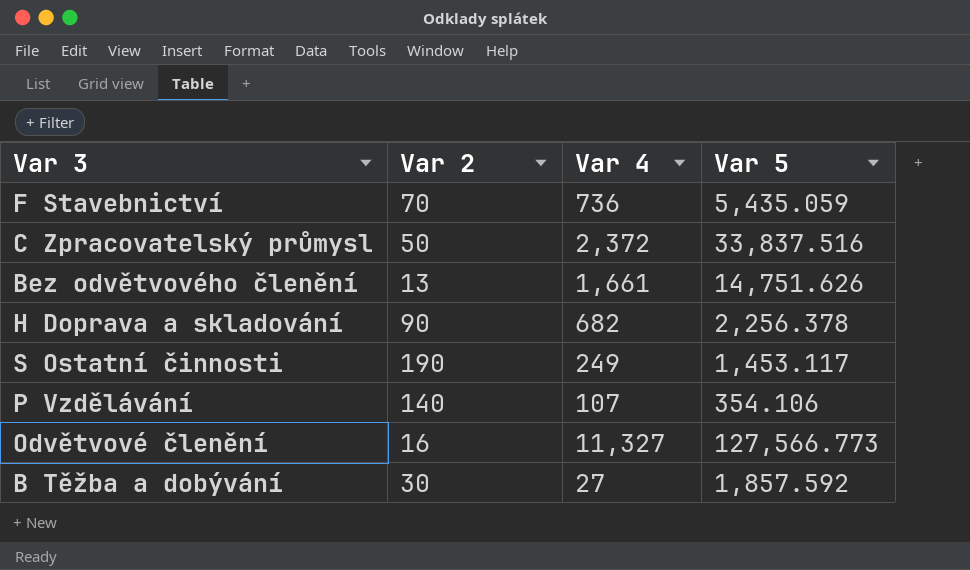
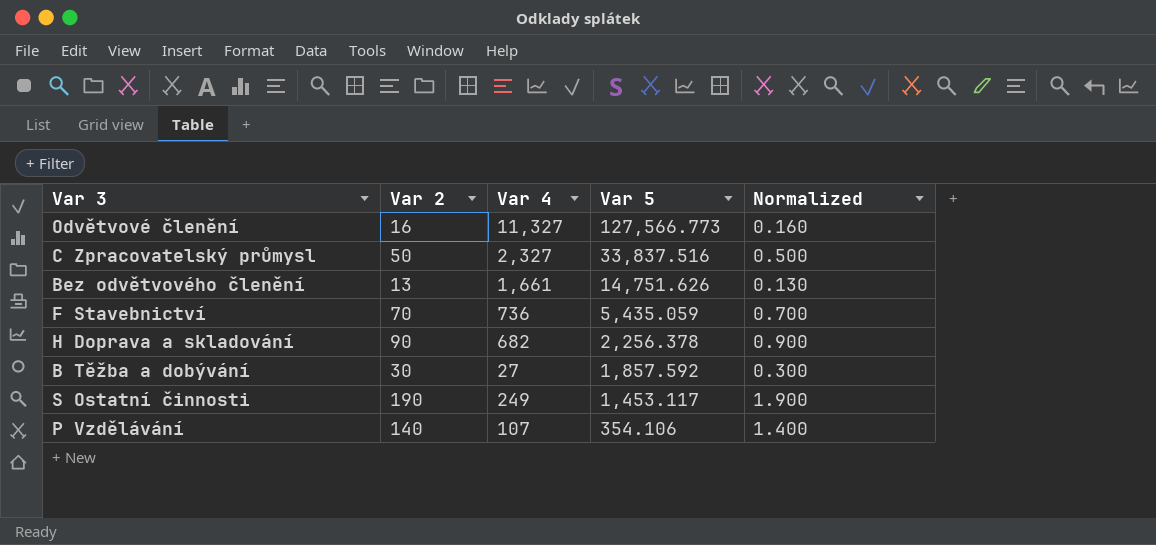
row order: none -> Var 5 descending
column Normalized | formula: none -> [Var 2] * 0.01
C Zpracovatelský průmysl | Var 4: 2,372 -> 2,327

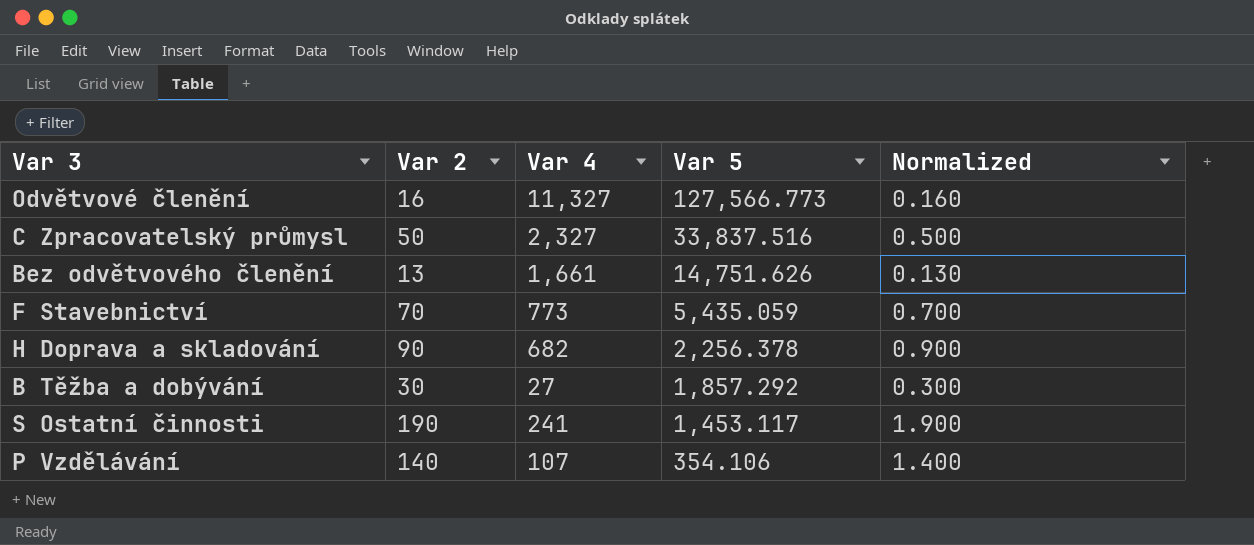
F Stavebnictví | Var 4: 736 -> 773
B Těžba a dobývání | Var 5: 1,857.592 -> 1,857.292
S Ostatní činnosti | Var 4: 249 -> 241

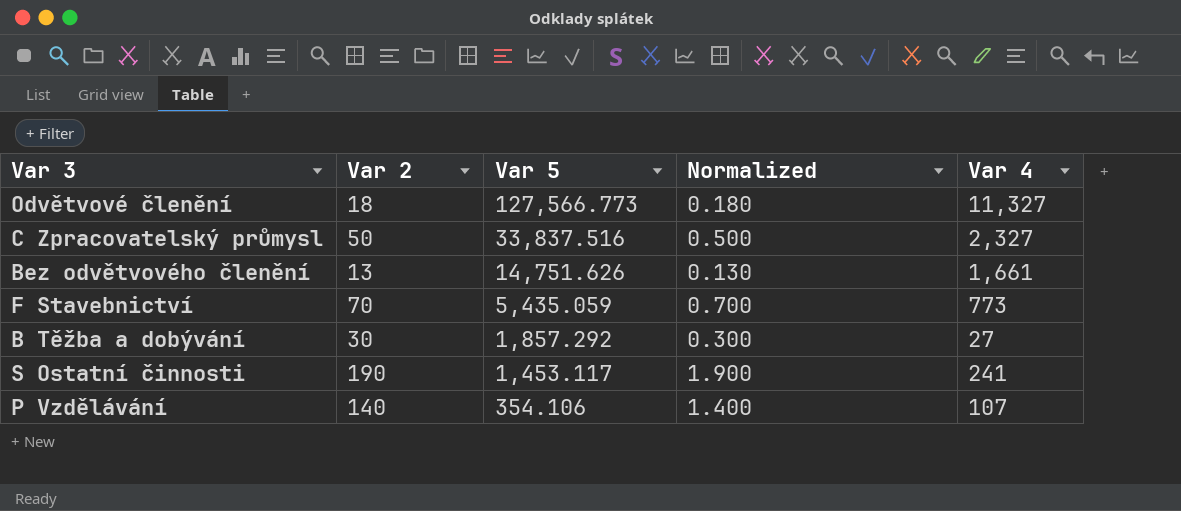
column Var 4 | position: 3 -> 5
row H Doprava a skladování: 90 | 682 | 2,256.378 | 0.900 -> none
Odvětvové členění | Var 2: 16 -> 18
Odvětvové členění | Normalized: 0.160 -> 0.180

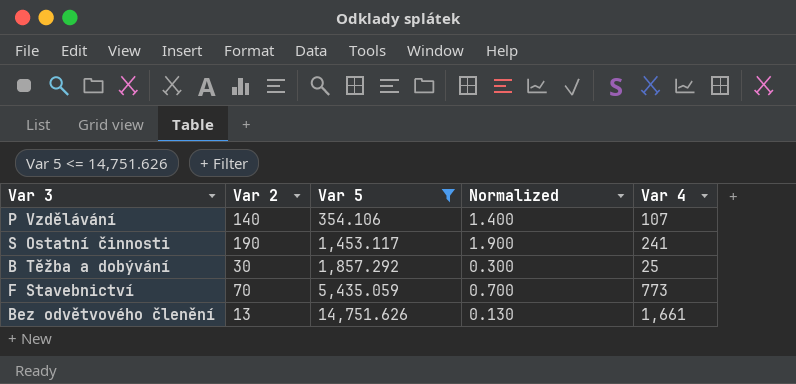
filter: none -> Var 5 <= 14,751.626
row order: Var 5 descending -> Var 5 ascending
B Těžba a dobývání | Var 4: 27 -> 25

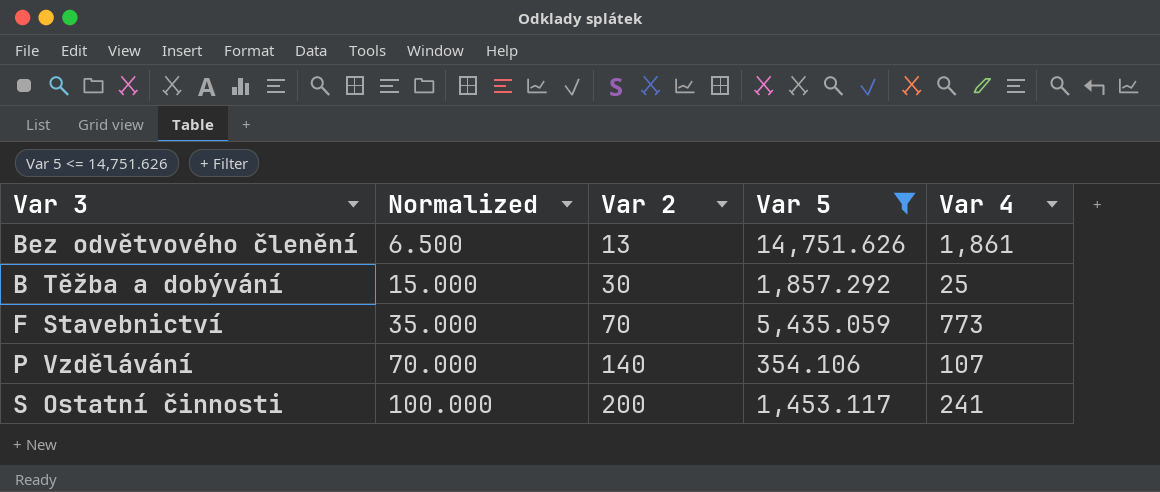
row order: Var 5 ascending -> Normalized ascending
column Normalized | formula: [Var 2] * 0.01 -> [Var 2] * 0.5
column Normalized | position: 4 -> 2
Bez odvětvového členění | Var 4: 1,661 -> 1,861
S Ostatní činnosti | Var 2: 190 -> 200

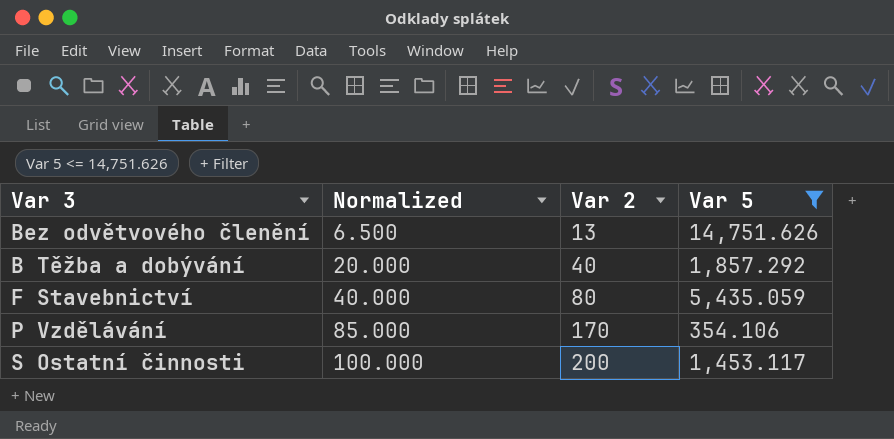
column Var 4 | position: 5 -> none
B Těžba a dobývání | Normalized: 15.000 -> 20.000
B Těžba a dobývání | Var 2: 30 -> 40
F Stavebnictví | Normalized: 35.000 -> 40.000
F Stavebnictví | Var 2: 70 -> 80
P Vzdělávání | Normalized: 70.000 -> 85.000
P Vzdělávání | Var 2: 140 -> 170

